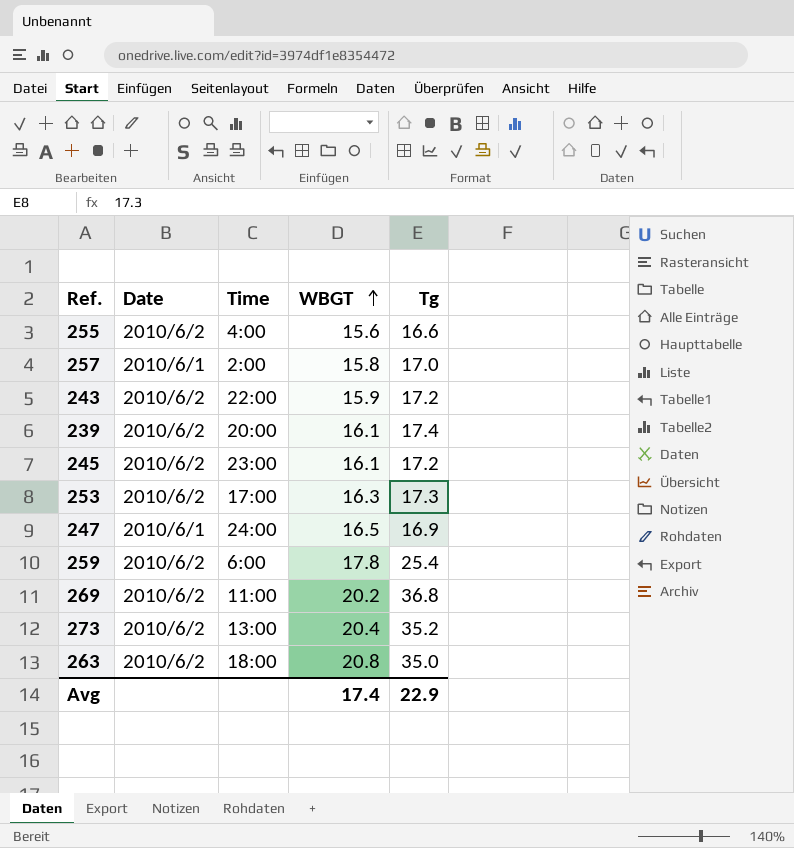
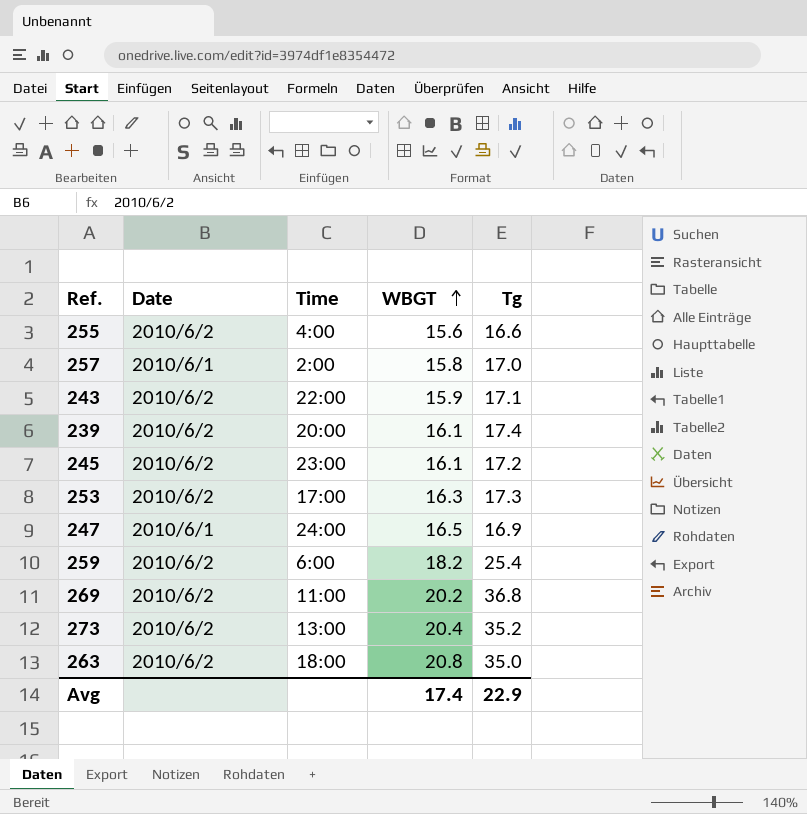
243 | Tg: 17.2 -> 17.1
259 | WBGT: 17.8 -> 18.2

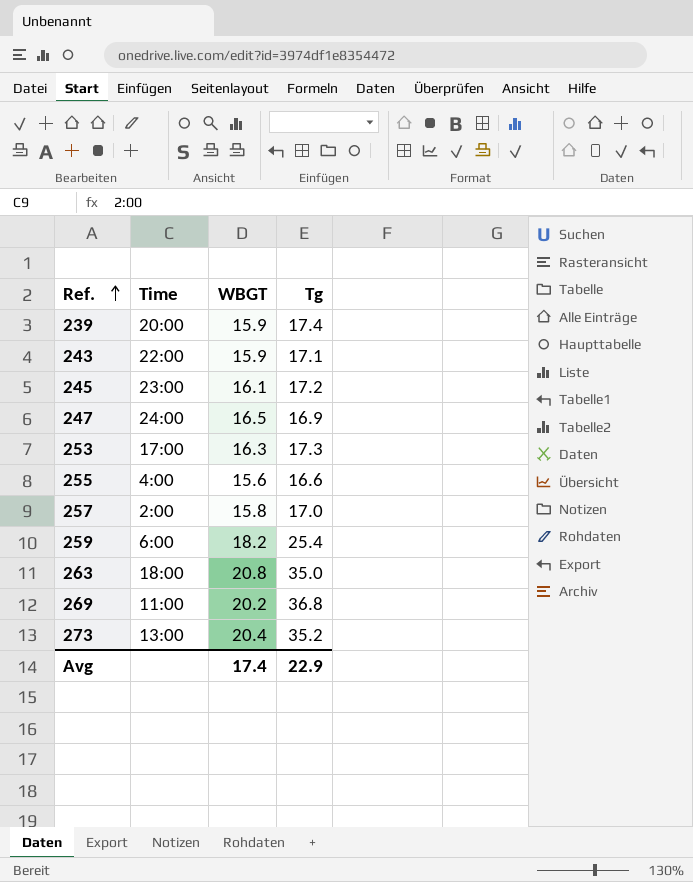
row order: WBGT ascending -> Ref. ascending
column Date | position: 2 -> none
239 | WBGT: 16.1 -> 15.9

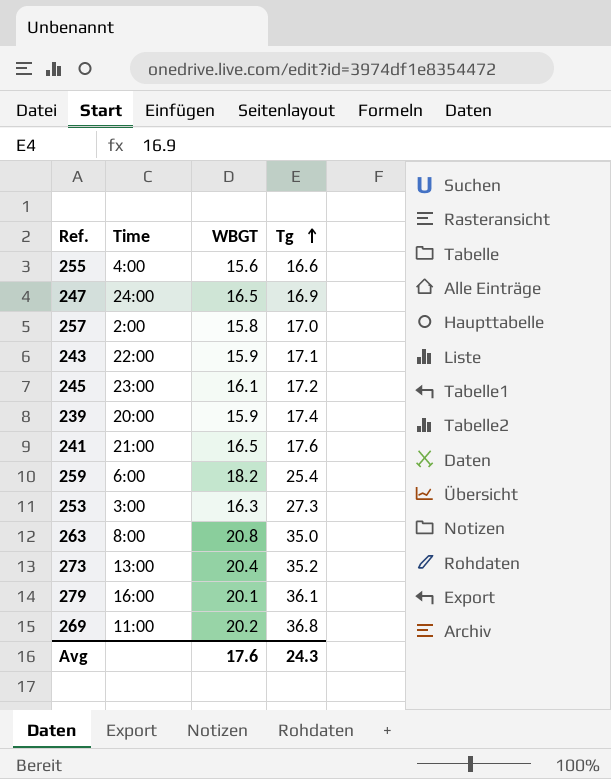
row order: Ref. ascending -> Tg ascending
row 241: none -> 21:00 | 16.5 | 17.6
253 | Time: 17:00 -> 3:00
253 | Tg: 17.3 -> 27.3
263 | Time: 18:00 -> 8:00
row 279: none -> 16:00 | 20.1 | 36.1
Avg | WBGT: 17.4 -> 17.6
Avg | Tg: 22.9 -> 24.3

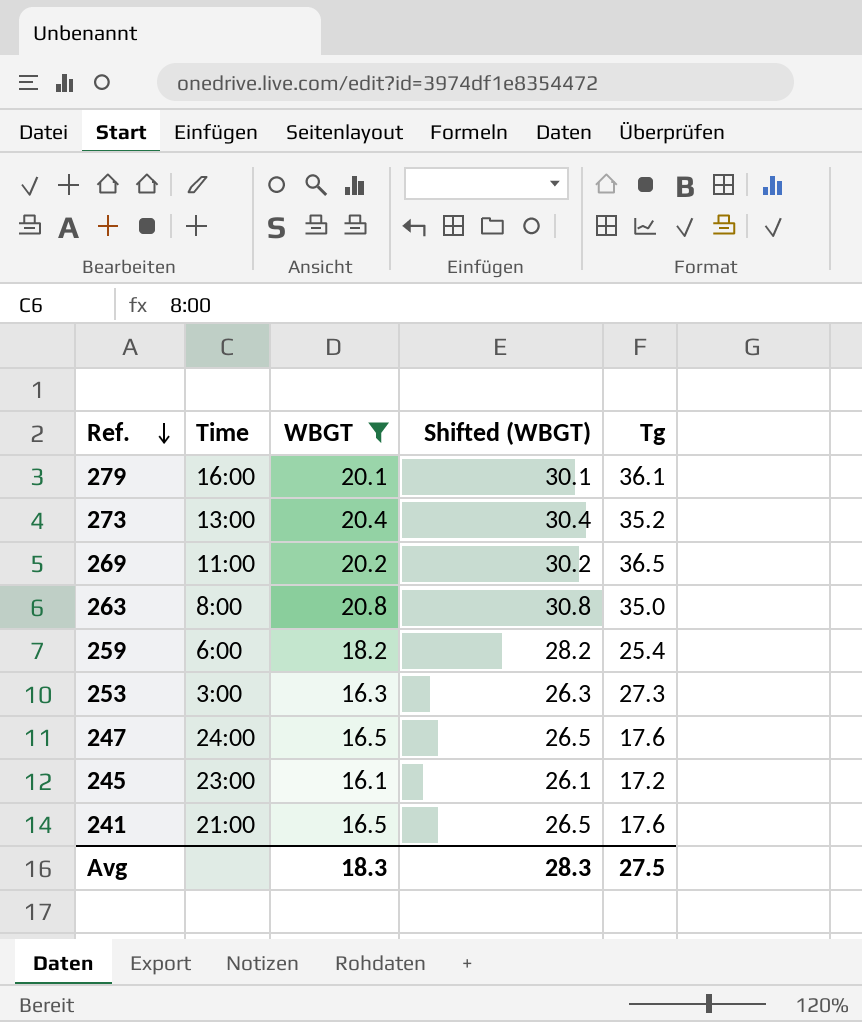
filter: none -> WBGT >= 16.1
row order: Tg ascending -> Ref. descending
column Shifted (WBGT) | formula: none -> [WBGT] + 10
269 | Tg: 36.8 -> 36.5
247 | Tg: 16.9 -> 17.6
Avg | WBGT: 17.6 -> 18.3
Avg | Tg: 24.3 -> 27.5

